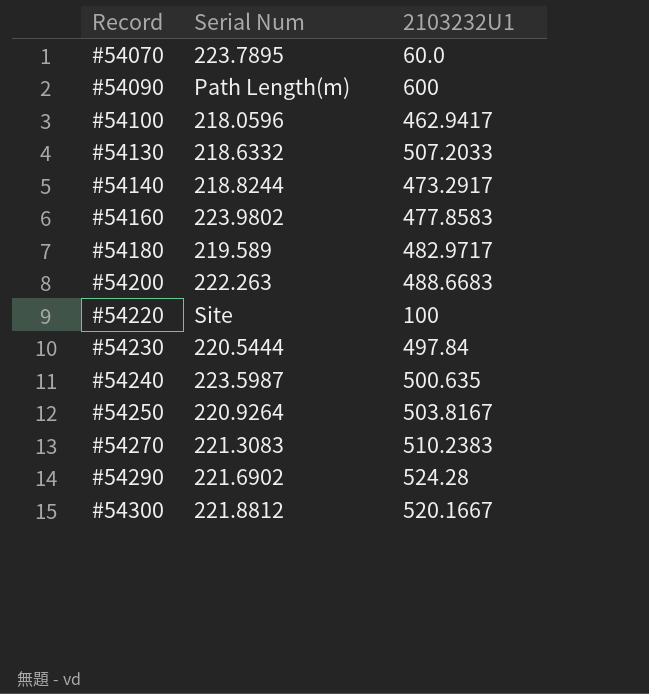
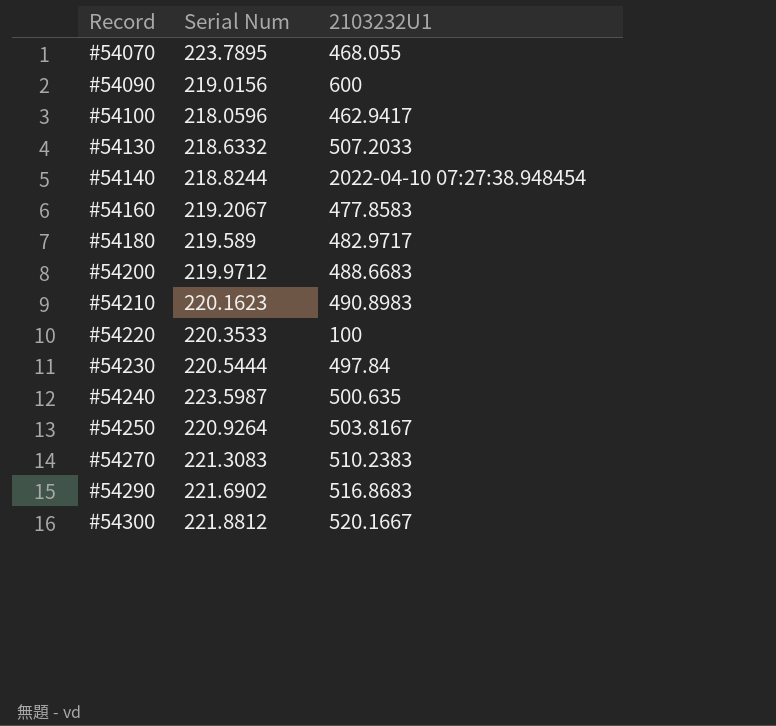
#54070 | 2103232U1: 60.0 -> 468.055
#54090 | Serial Num: Path Length(m) -> 219.0156
#54140 | 2103232U1: 473.2917 -> 2022-04-10 07:27:38.948454
#54160 | Serial Num: 223.9802 -> 219.2067
#54200 | Serial Num: 222.263 -> 219.9712
row #54210: none -> 220.1623 | 490.8983
#54220 | Serial Num: Site -> 220.3533
#54290 | 2103232U1: 524.28 -> 516.8683

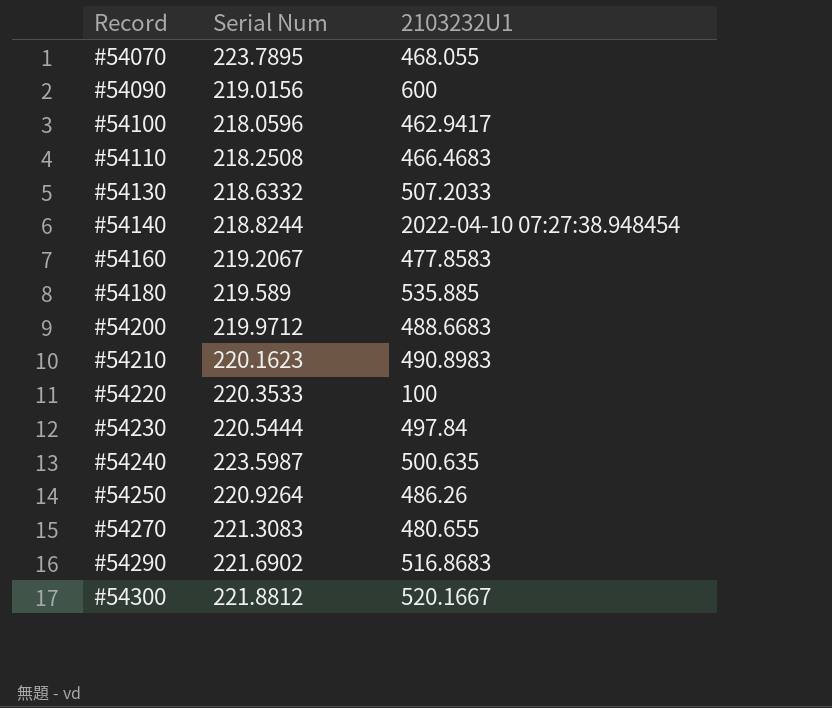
row #54110: none -> 218.2508 | 466.4683
#54180 | 2103232U1: 482.9717 -> 535.885
#54250 | 2103232U1: 503.8167 -> 486.26
#54270 | 2103232U1: 510.2383 -> 480.655

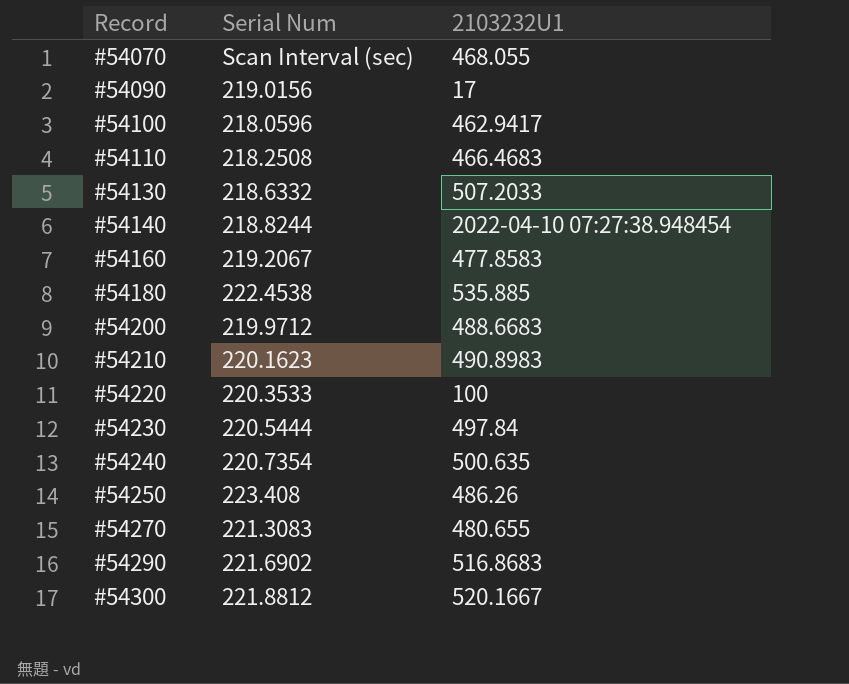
#54070 | Serial Num: 223.7895 -> Scan Interval (sec)
#54090 | 2103232U1: 600 -> 17
#54180 | Serial Num: 219.589 -> 222.4538
#54240 | Serial Num: 223.5987 -> 220.7354
#54250 | Serial Num: 220.9264 -> 223.408

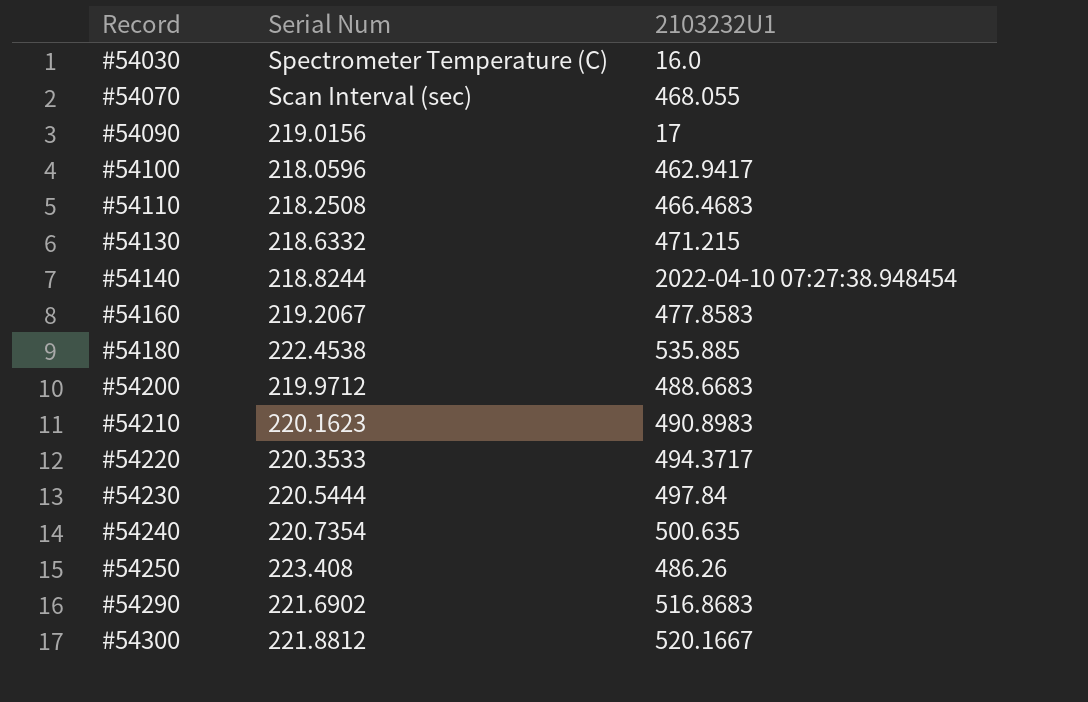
row #54270: 221.3083 | 480.655 -> none
row #54030: none -> Spectrometer Temperature (C) | 16.0
#54130 | 2103232U1: 507.2033 -> 471.215
#54220 | 2103232U1: 100 -> 494.3717

